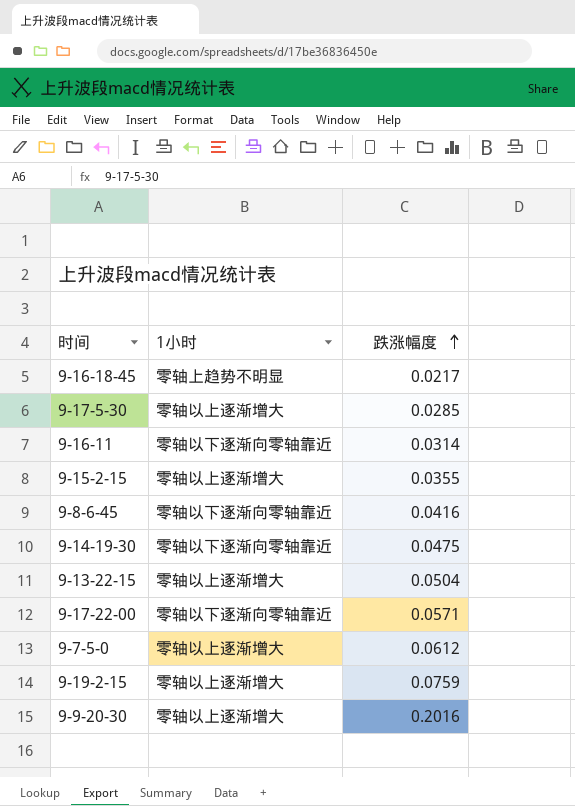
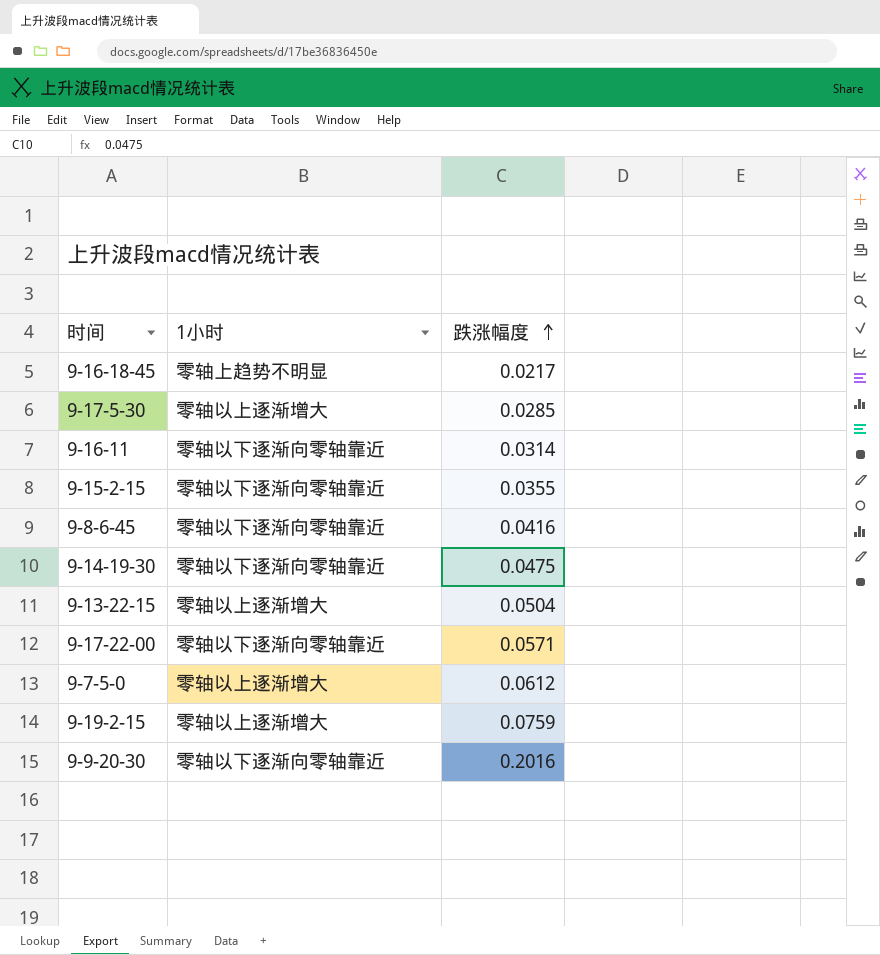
9-15-2-15 | 1小时: 零轴以上逐渐增大 -> 零轴以下逐渐向零轴靠近
9-9-20-30 | 1小时: 零轴以上逐渐增大 -> 零轴以下逐渐向零轴靠近

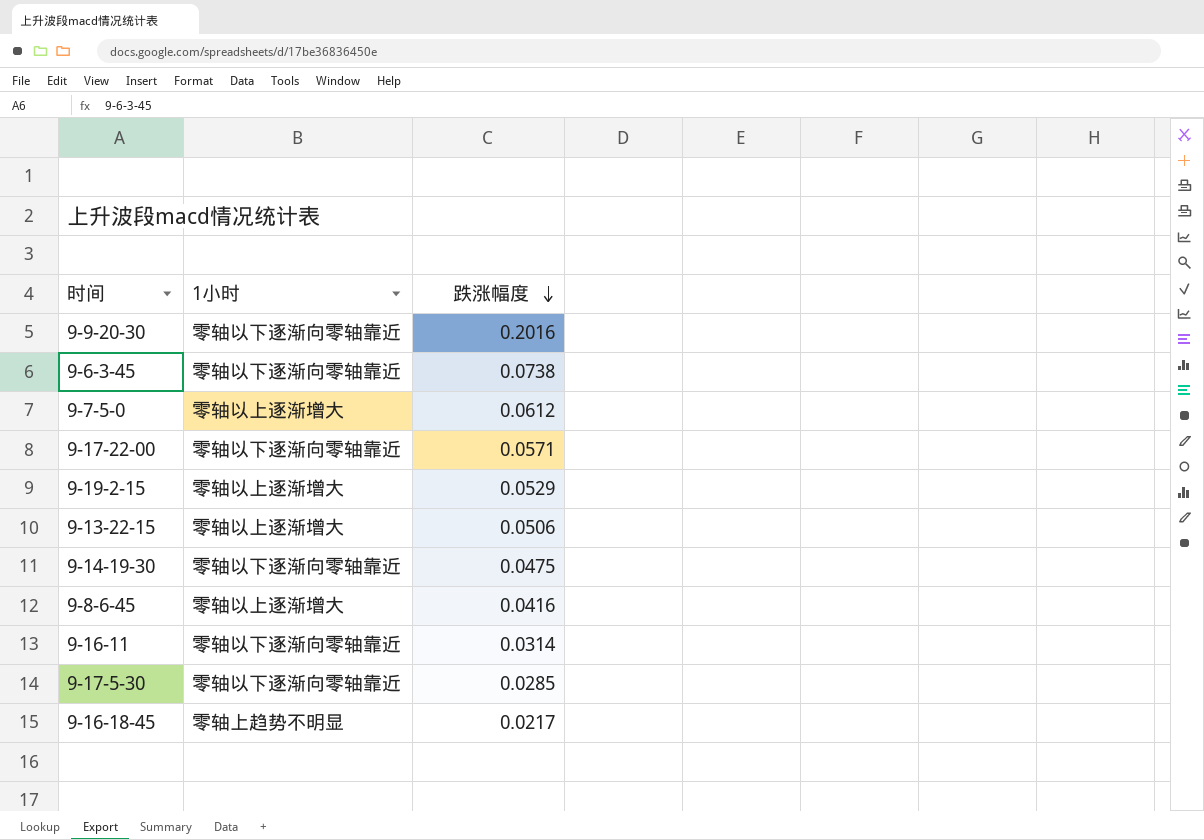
row order: 跌涨幅度 ascending -> 跌涨幅度 descending
row 9-15-2-15: 零轴以下逐渐向零轴靠近 | 0.0355 -> none
row 9-6-3-45: none -> 零轴以下逐渐向零轴靠近 | 0.0738
9-19-2-15 | 跌涨幅度: 0.0759 -> 0.0529
9-13-22-15 | 跌涨幅度: 0.0504 -> 0.0506
9-8-6-45 | 1小时: 零轴以下逐渐向零轴靠近 -> 零轴以上逐渐增大
9-17-5-30 | 1小时: 零轴以上逐渐增大 -> 零轴以下逐渐向零轴靠近

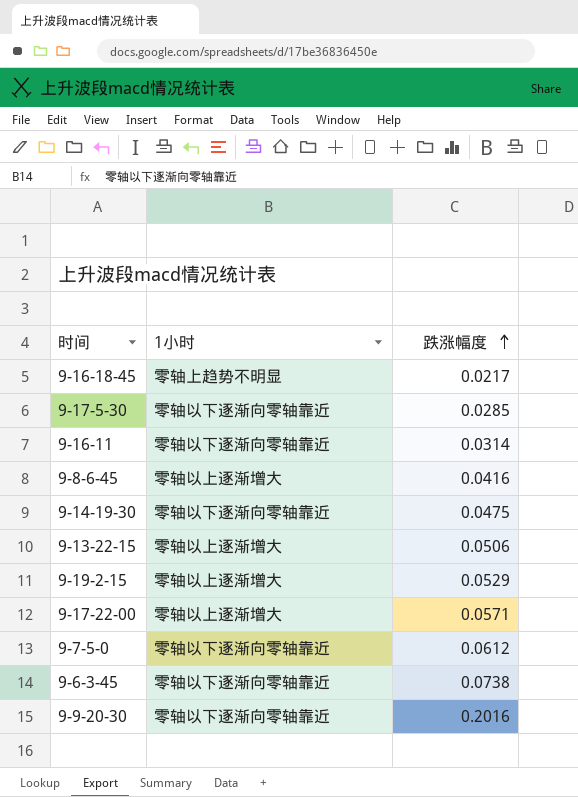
row order: 跌涨幅度 descending -> 跌涨幅度 ascending
9-17-22-00 | 1小时: 零轴以下逐渐向零轴靠近 -> 零轴以上逐渐增大
9-7-5-0 | 1小时: 零轴以上逐渐增大 -> 零轴以下逐渐向零轴靠近

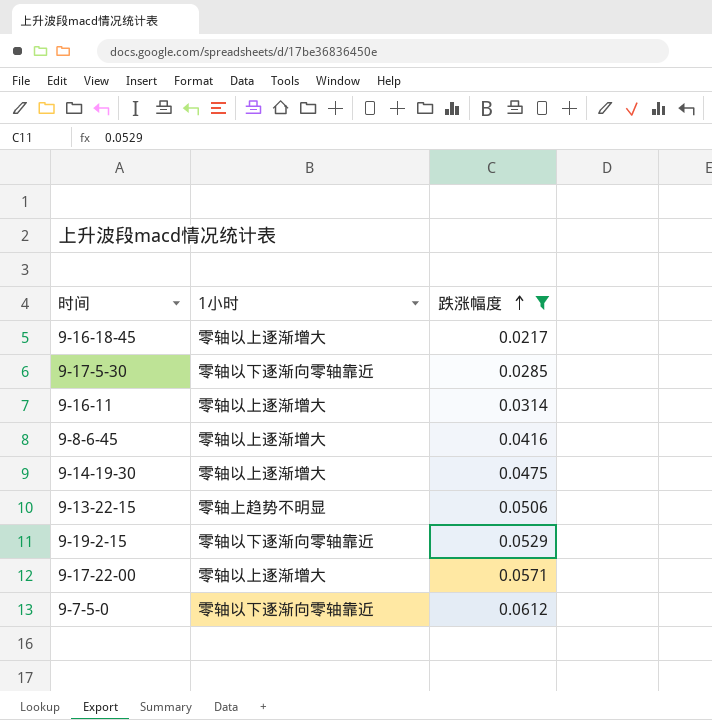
filter: none -> 跌涨幅度 <= 0.0612
9-16-18-45 | 1小时: 零轴上趋势不明显 -> 零轴以上逐渐增大
9-16-11 | 1小时: 零轴以下逐渐向零轴靠近 -> 零轴以上逐渐增大
9-14-19-30 | 1小时: 零轴以下逐渐向零轴靠近 -> 零轴以上逐渐增大
9-13-22-15 | 1小时: 零轴以上逐渐增大 -> 零轴上趋势不明显
9-19-2-15 | 1小时: 零轴以上逐渐增大 -> 零轴以下逐渐向零轴靠近

